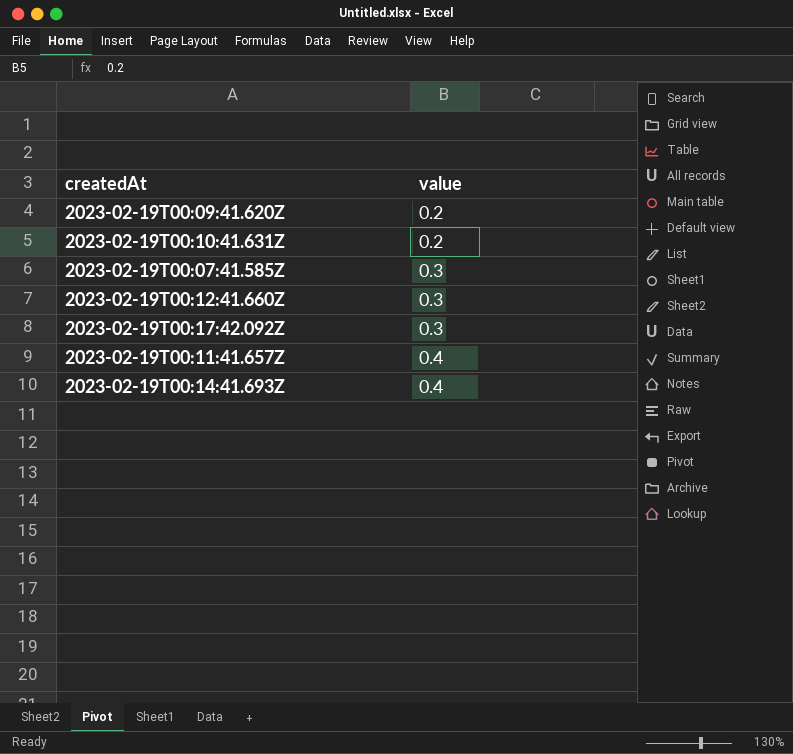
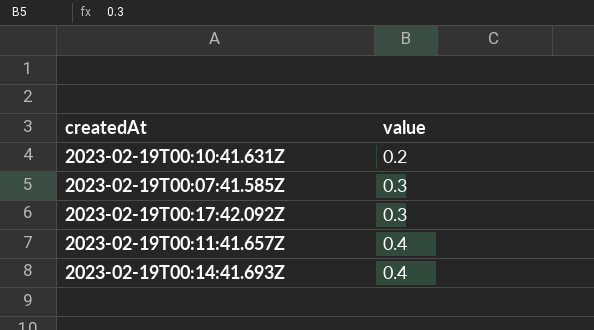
row 2023-02-19T00:09:41.620Z: 0.2 -> none
row 2023-02-19T00:12:41.660Z: 0.3 -> none

